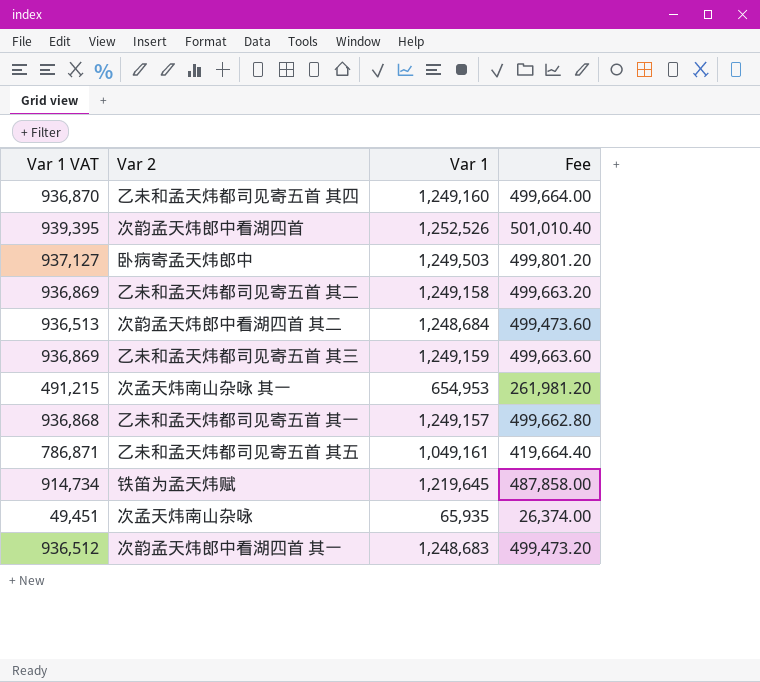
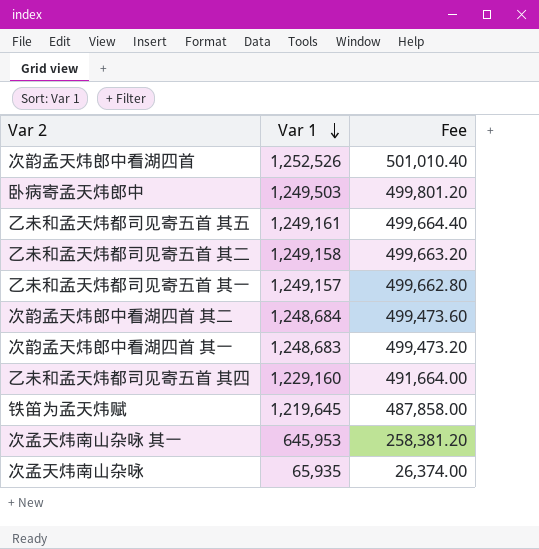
row order: none -> Var 1 descending
column Var 1 VAT | formula: [Var 1] * 0.75 -> none
row 乙未和孟天炜都司见寄五首 其三: 936,869 | 1,249,159 | 499,663.60 -> none
乙未和孟天炜都司见寄五首 其五 | Var 1: 1,049,161 -> 1,249,161
乙未和孟天炜都司见寄五首 其五 | Fee: 419,664.40 -> 499,664.40
乙未和孟天炜都司见寄五首 其四 | Var 1: 1,249,160 -> 1,229,160
乙未和孟天炜都司见寄五首 其四 | Fee: 499,664.00 -> 491,664.00
次孟天炜南山杂咏 其一 | Var 1: 654,953 -> 645,953
次孟天炜南山杂咏 其一 | Fee: 261,981.20 -> 258,381.20

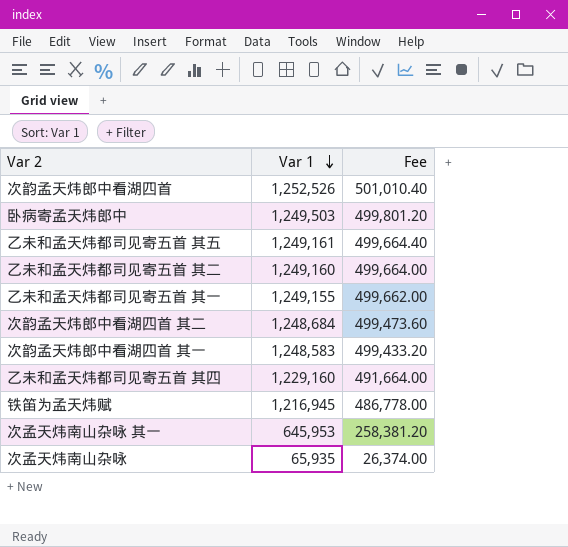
乙未和孟天炜都司见寄五首 其二 | Var 1: 1,249,158 -> 1,249,160
乙未和孟天炜都司见寄五首 其二 | Fee: 499,663.20 -> 499,664.00
乙未和孟天炜都司见寄五首 其一 | Var 1: 1,249,157 -> 1,249,155
乙未和孟天炜都司见寄五首 其一 | Fee: 499,662.80 -> 499,662.00
次韵孟天炜郎中看湖四首 其一 | Var 1: 1,248,683 -> 1,248,583
次韵孟天炜郎中看湖四首 其一 | Fee: 499,473.20 -> 499,433.20
铁笛为孟天炜赋 | Var 1: 1,219,645 -> 1,216,945
铁笛为孟天炜赋 | Fee: 487,858.00 -> 486,778.00

